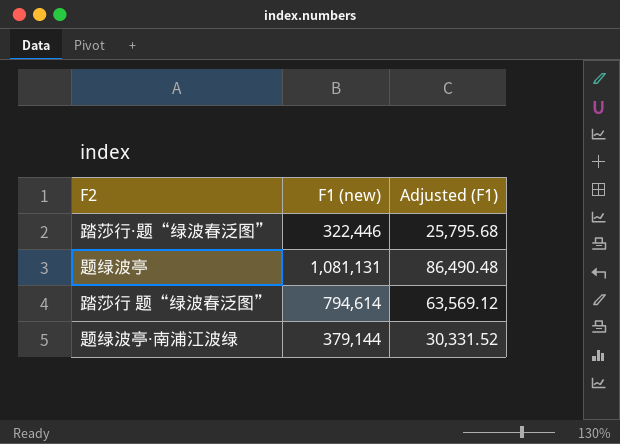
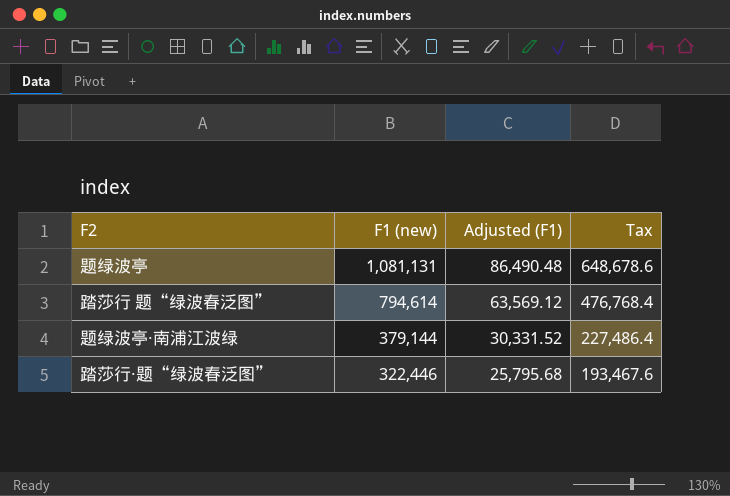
row order: none -> F1 (new) descending
column Tax | formula: none -> [F1 (new)] * 0.6

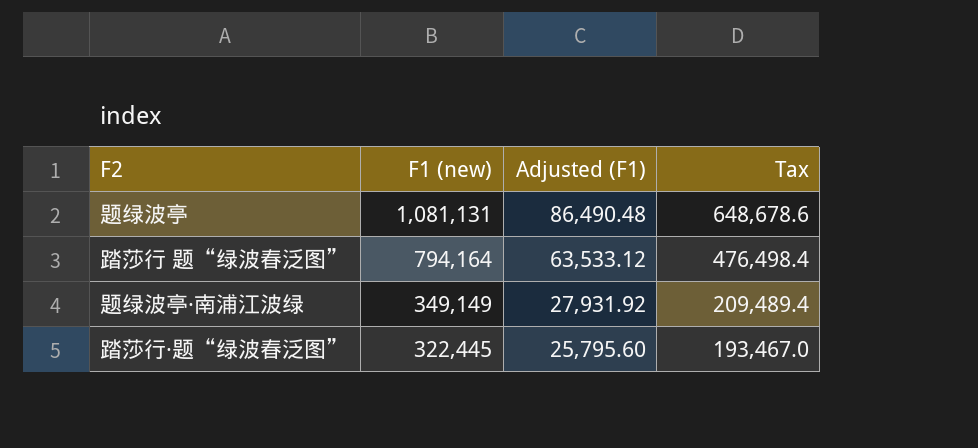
踏莎行 题“绿波春泛图” | F1 (new): 794,614 -> 794,164
踏莎行 题“绿波春泛图” | Adjusted (F1): 63,569.12 -> 63,533.12
踏莎行 题“绿波春泛图” | Tax: 476,768.4 -> 476,498.4
题绿波亭·南浦江波绿 | F1 (new): 379,144 -> 349,149
题绿波亭·南浦江波绿 | Adjusted (F1): 30,331.52 -> 27,931.92
题绿波亭·南浦江波绿 | Tax: 227,486.4 -> 209,489.4
踏莎行·题“绿波春泛图” | F1 (new): 322,446 -> 322,445
踏莎行·题“绿波春泛图” | Adjusted (F1): 25,795.68 -> 25,795.60
踏莎行·题“绿波春泛图” | Tax: 193,467.6 -> 193,467.0

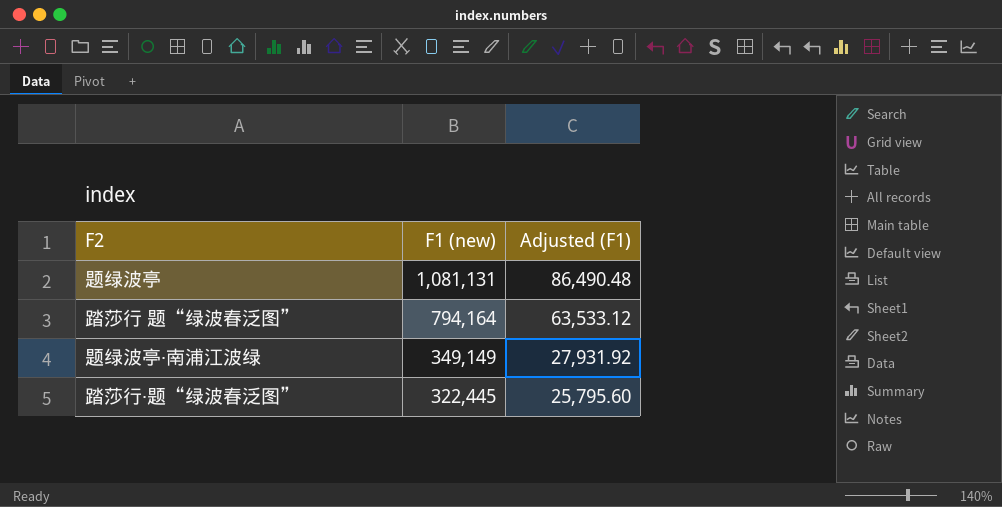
column Tax | formula: [F1 (new)] * 0.6 -> none

